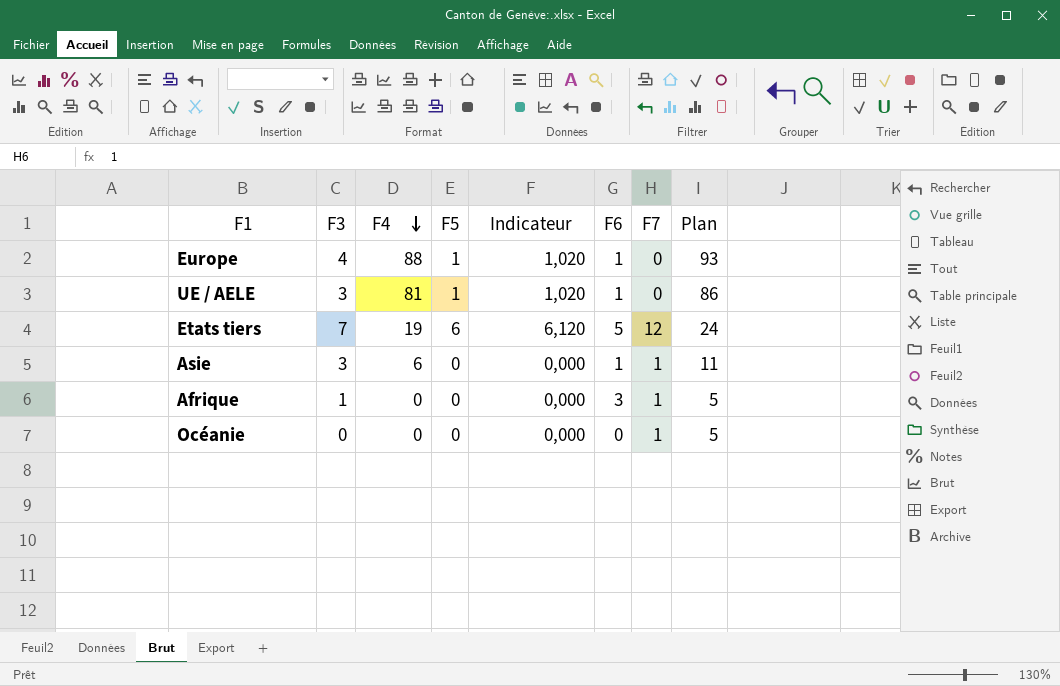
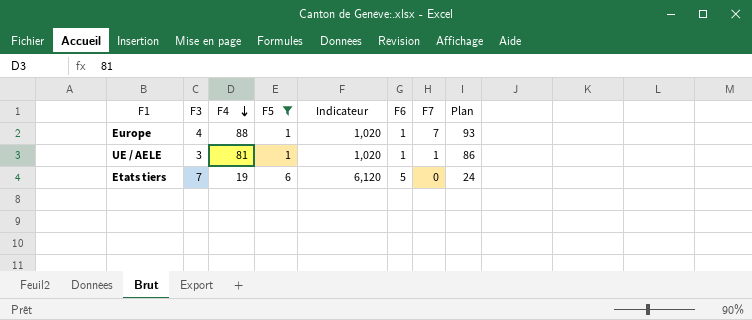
filter: none -> F5 != 0
Europe | F7: 0 -> 7
UE / AELE | F7: 0 -> 1
Etats tiers | F7: 12 -> 0

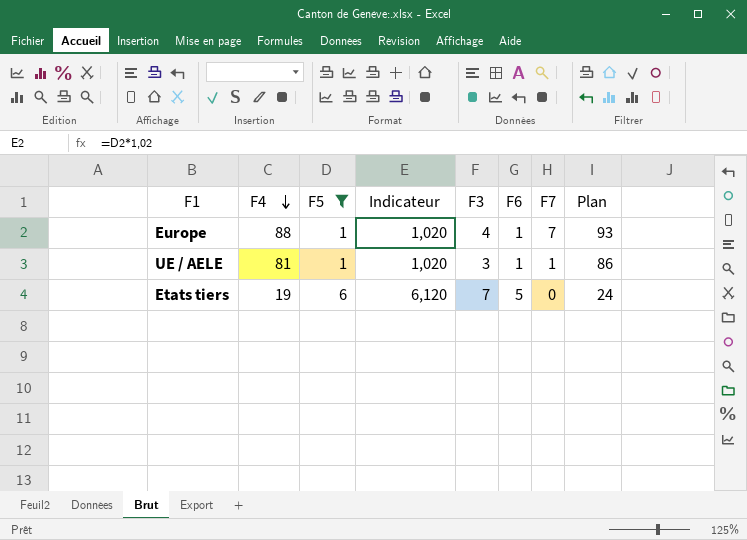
column F3 | position: 2 -> 5

